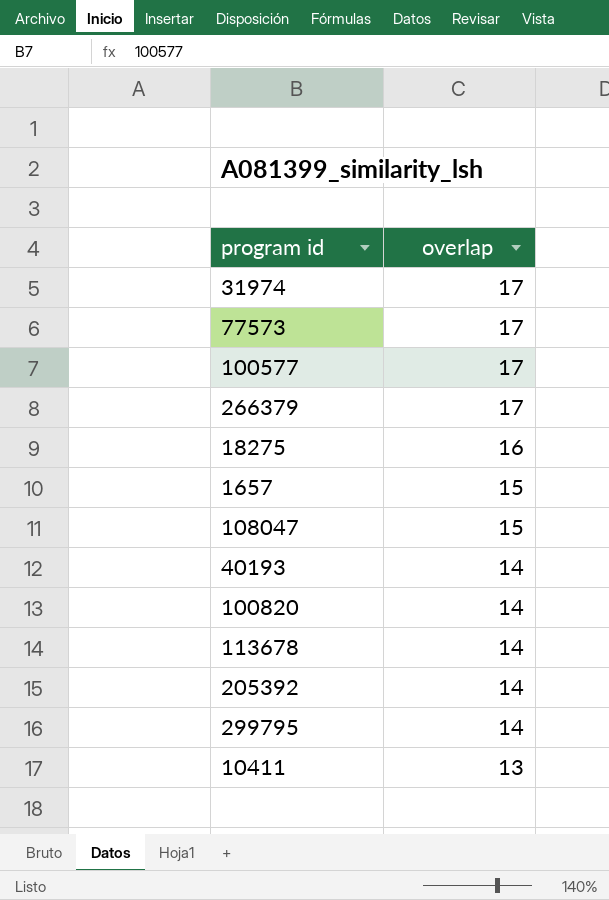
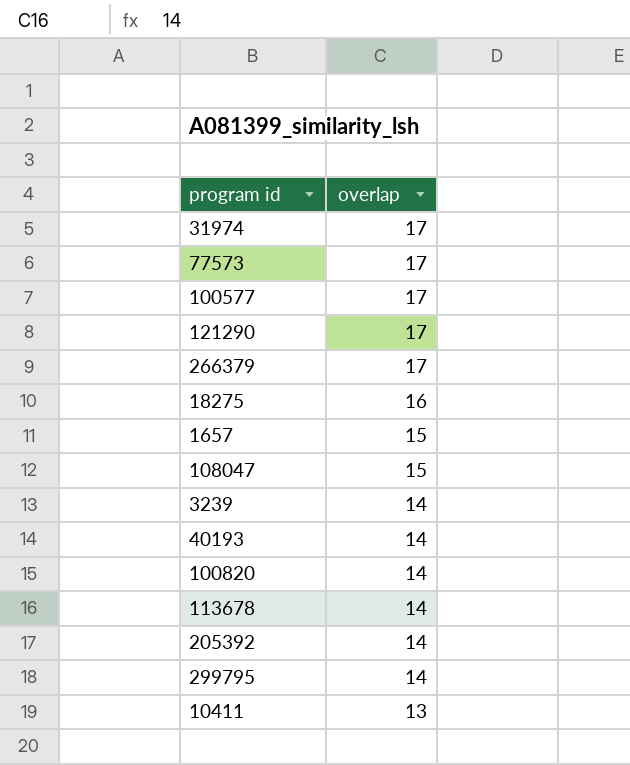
row 121290: none -> 17
row 3239: none -> 14

